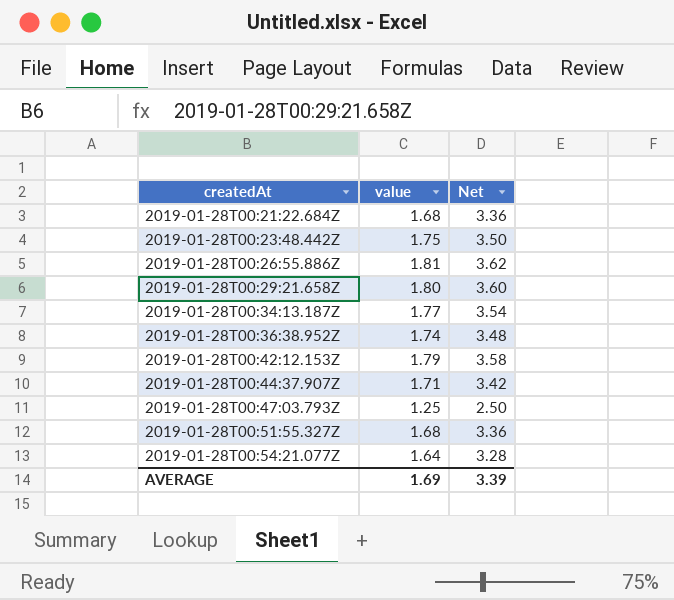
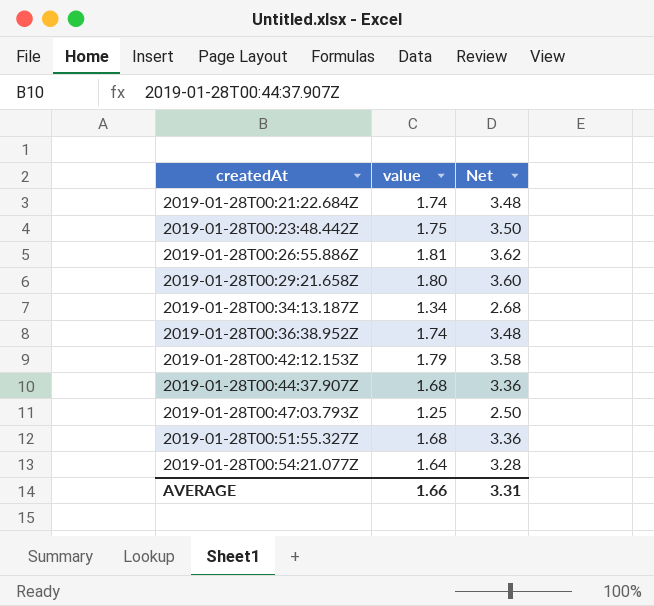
2019-01-28T00:21:22.684Z | value: 1.68 -> 1.74
2019-01-28T00:21:22.684Z | Net: 3.36 -> 3.48
2019-01-28T00:34:13.187Z | value: 1.77 -> 1.34
2019-01-28T00:34:13.187Z | Net: 3.54 -> 2.68
2019-01-28T00:44:37.907Z | value: 1.71 -> 1.68
2019-01-28T00:44:37.907Z | Net: 3.42 -> 3.36
AVERAGE | value: 1.69 -> 1.66
AVERAGE | Net: 3.39 -> 3.31

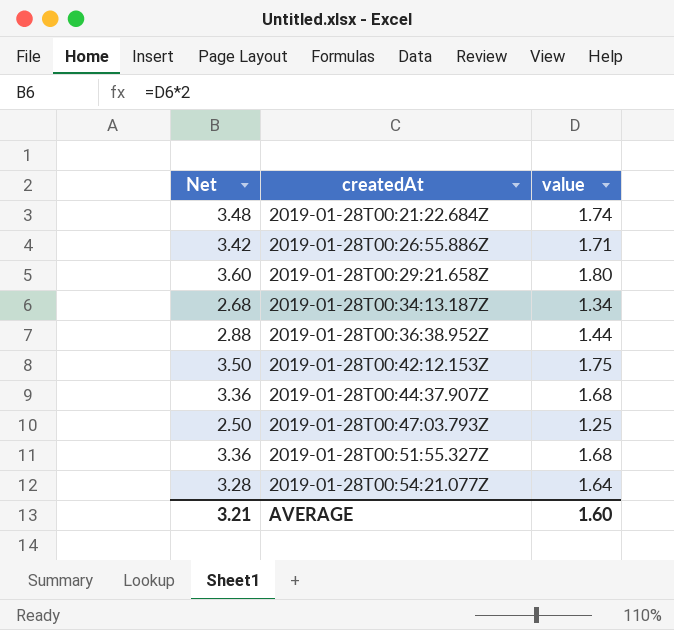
column Net | position: 3 -> 1
row 2019-01-28T00:23:48.442Z: 1.75 | 3.50 -> none
2019-01-28T00:26:55.886Z | Net: 3.62 -> 3.42
2019-01-28T00:26:55.886Z | value: 1.81 -> 1.71
2019-01-28T00:36:38.952Z | Net: 3.48 -> 2.88
2019-01-28T00:36:38.952Z | value: 1.74 -> 1.44
2019-01-28T00:42:12.153Z | Net: 3.58 -> 3.50
2019-01-28T00:42:12.153Z | value: 1.79 -> 1.75
AVERAGE | Net: 3.31 -> 3.21
AVERAGE | value: 1.66 -> 1.60

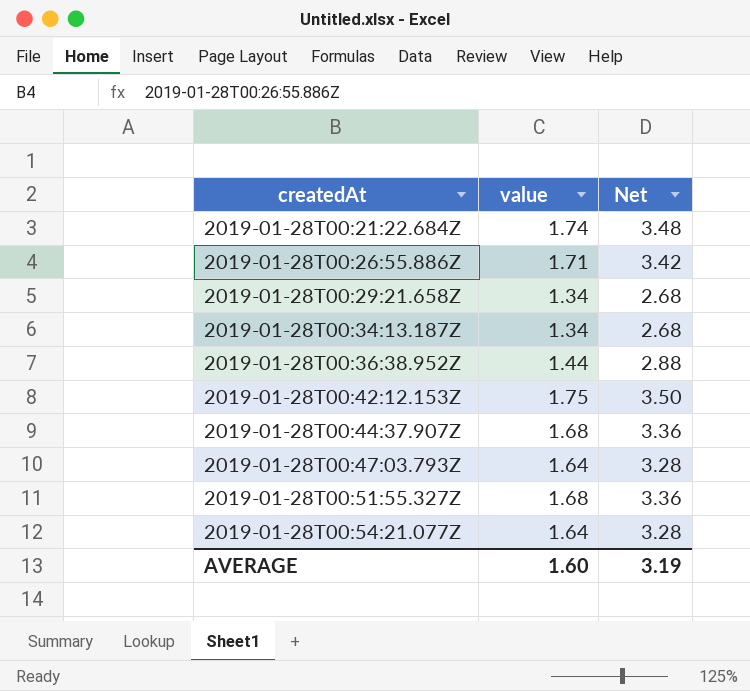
column Net | position: 1 -> 3
2019-01-28T00:29:21.658Z | value: 1.80 -> 1.34
2019-01-28T00:29:21.658Z | Net: 3.60 -> 2.68
2019-01-28T00:47:03.793Z | value: 1.25 -> 1.64
2019-01-28T00:47:03.793Z | Net: 2.50 -> 3.28
AVERAGE | Net: 3.21 -> 3.19

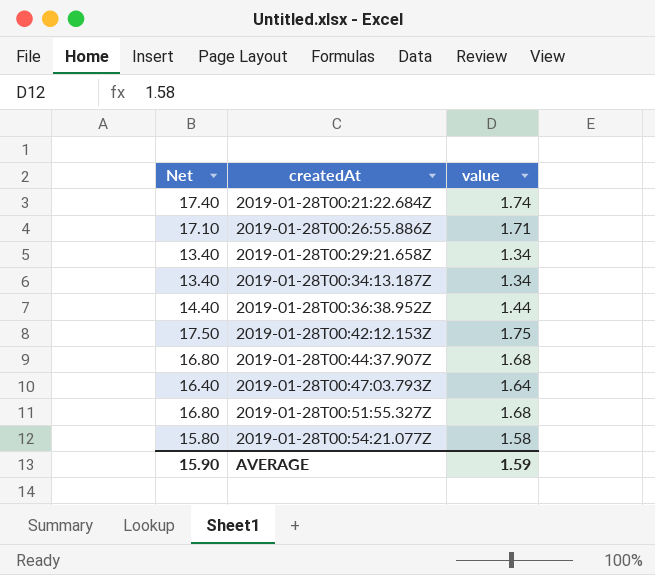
column Net | formula: [value] * 2 -> [value] * 10
column Net | position: 3 -> 1
2019-01-28T00:54:21.077Z | value: 1.64 -> 1.58
AVERAGE | Net: 3.19 -> 15.90
AVERAGE | value: 1.60 -> 1.59

